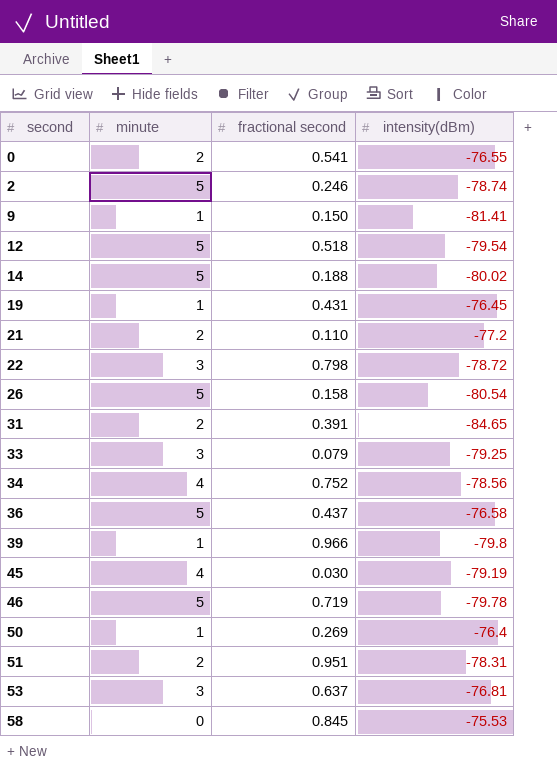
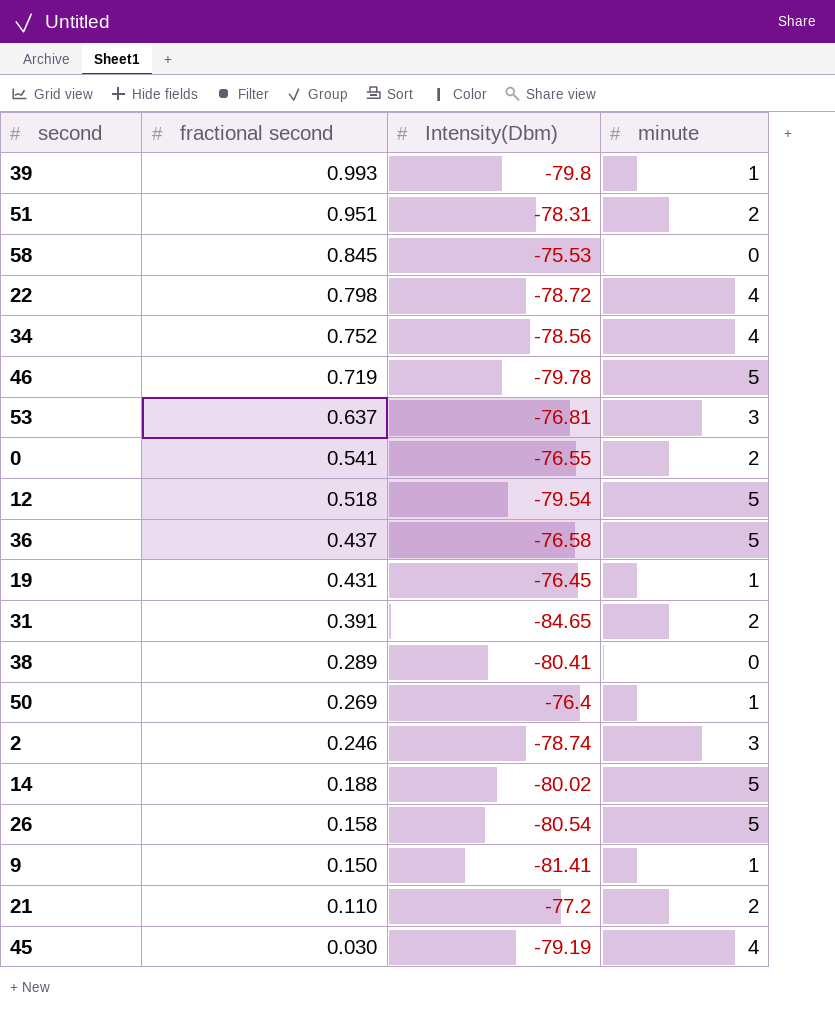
row order: second ascending -> fractional second descending
column name: intensity(dBm) -> Intensity(Dbm)
column minute | position: 2 -> 4
row 33: 3 | 0.079 | -79.25 -> none
39 | fractional second: 0.966 -> 0.993
22 | minute: 3 -> 4
row 38: none -> 0.289 | -80.41 | 0
2 | minute: 5 -> 3

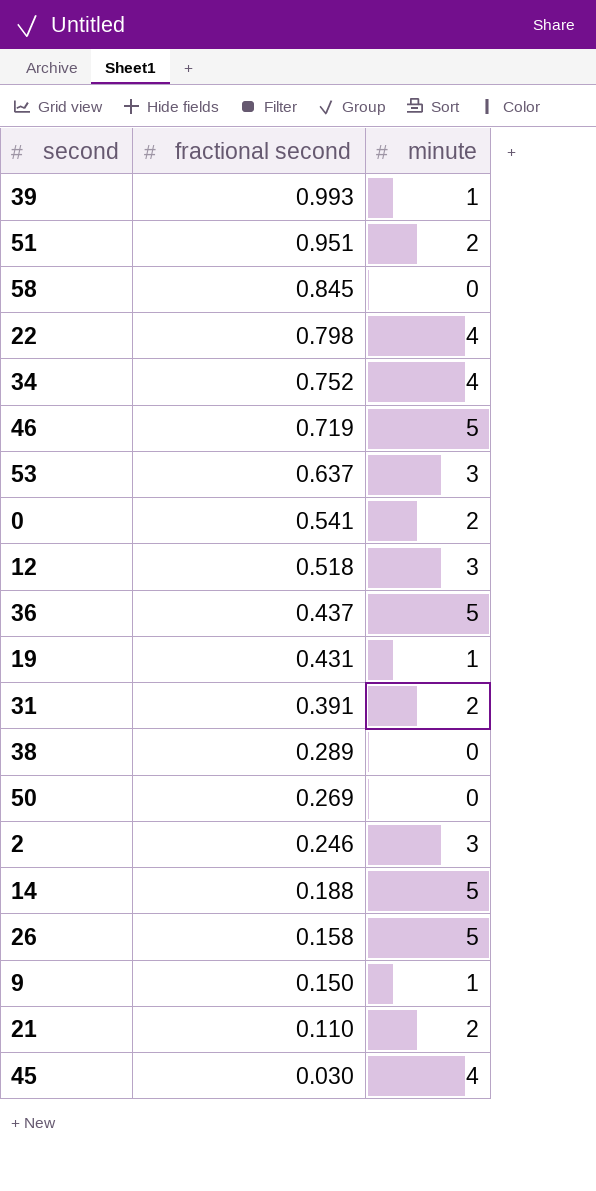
column Intensity(Dbm) | position: 3 -> none
12 | minute: 5 -> 3
50 | minute: 1 -> 0

